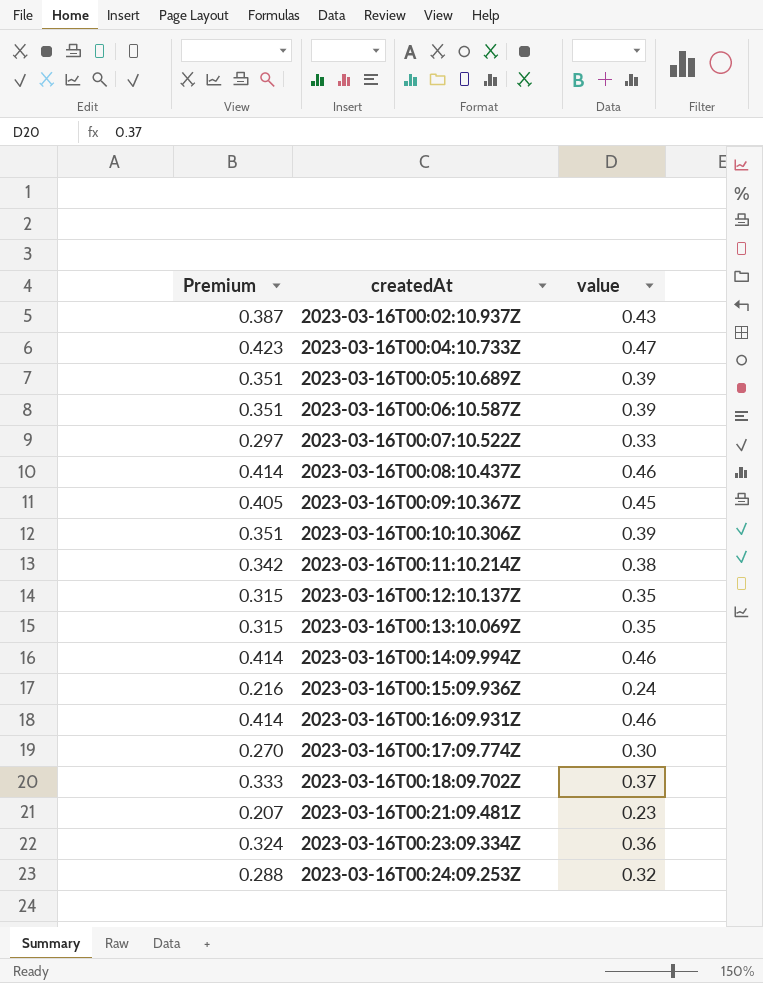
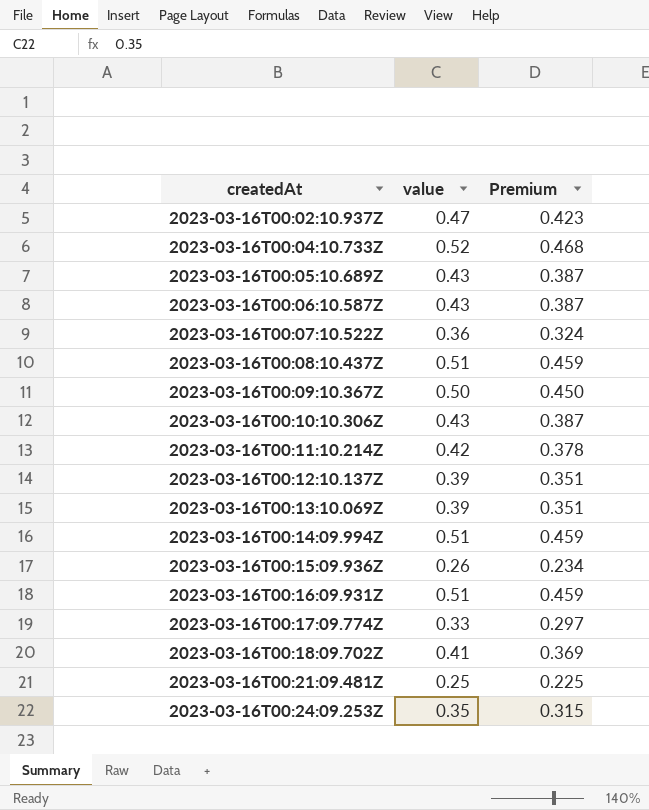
column Premium | position: 1 -> 3
row 2023-03-16T00:23:09.334Z: 0.324 | 0.36 -> none
2023-03-16T00:02:10.937Z | value: 0.43 -> 0.47
2023-03-16T00:02:10.937Z | Premium: 0.387 -> 0.423
2023-03-16T00:04:10.733Z | value: 0.47 -> 0.52
2023-03-16T00:04:10.733Z | Premium: 0.423 -> 0.468
2023-03-16T00:05:10.689Z | value: 0.39 -> 0.43
2023-03-16T00:05:10.689Z | Premium: 0.351 -> 0.387
2023-03-16T00:06:10.587Z | value: 0.39 -> 0.43
2023-03-16T00:06:10.587Z | Premium: 0.351 -> 0.387
2023-03-16T00:07:10.522Z | value: 0.33 -> 0.36
2023-03-16T00:07:10.522Z | Premium: 0.297 -> 0.324
2023-03-16T00:08:10.437Z | value: 0.46 -> 0.51
2023-03-16T00:08:10.437Z | Premium: 0.414 -> 0.459
2023-03-16T00:09:10.367Z | value: 0.45 -> 0.50
2023-03-16T00:09:10.367Z | Premium: 0.405 -> 0.450
2023-03-16T00:10:10.306Z | value: 0.39 -> 0.43
2023-03-16T00:10:10.306Z | Premium: 0.351 -> 0.387
2023-03-16T00:11:10.214Z | value: 0.38 -> 0.42
2023-03-16T00:11:10.214Z | Premium: 0.342 -> 0.378
2023-03-16T00:12:10.137Z | value: 0.35 -> 0.39
2023-03-16T00:12:10.137Z | Premium: 0.315 -> 0.351
2023-03-16T00:13:10.069Z | value: 0.35 -> 0.39
2023-03-16T00:13:10.069Z | Premium: 0.315 -> 0.351
2023-03-16T00:14:09.994Z | value: 0.46 -> 0.51
2023-03-16T00:14:09.994Z | Premium: 0.414 -> 0.459
2023-03-16T00:15:09.936Z | value: 0.24 -> 0.26
2023-03-16T00:15:09.936Z | Premium: 0.216 -> 0.234
2023-03-16T00:16:09.931Z | value: 0.46 -> 0.51
2023-03-16T00:16:09.931Z | Premium: 0.414 -> 0.459
2023-03-16T00:17:09.774Z | value: 0.30 -> 0.33
2023-03-16T00:17:09.774Z | Premium: 0.270 -> 0.297
2023-03-16T00:18:09.702Z | value: 0.37 -> 0.41
2023-03-16T00:18:09.702Z | Premium: 0.333 -> 0.369
2023-03-16T00:21:09.481Z | value: 0.23 -> 0.25
2023-03-16T00:21:09.481Z | Premium: 0.207 -> 0.225
2023-03-16T00:24:09.253Z | value: 0.32 -> 0.35
2023-03-16T00:24:09.253Z | Premium: 0.288 -> 0.315

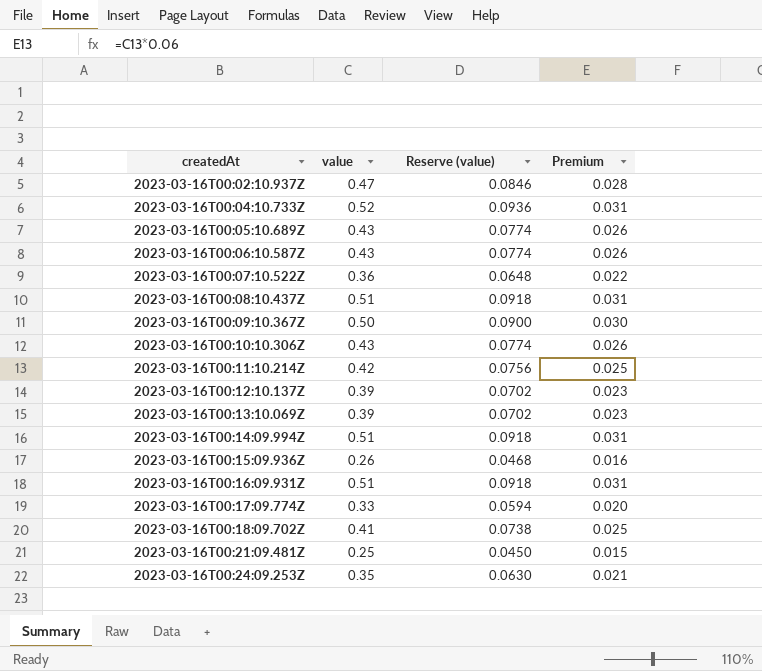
column Reserve (value) | formula: none -> [value] * 0.18
column Premium | formula: [value] * 0.9 -> [value] * 0.06

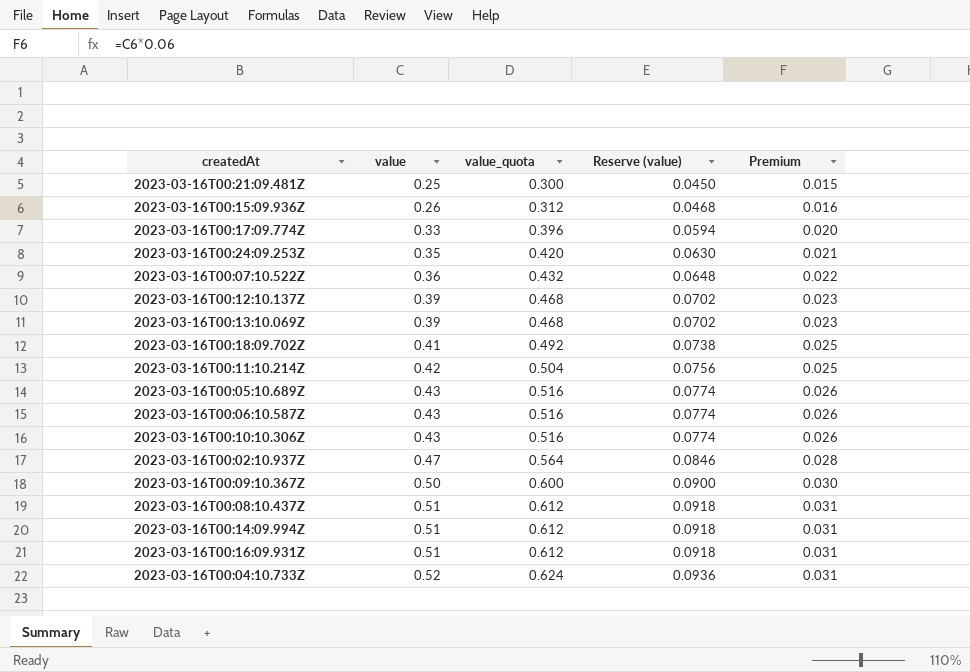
row order: createdAt ascending -> value ascending
column value_quota | formula: none -> [value] * 1.2

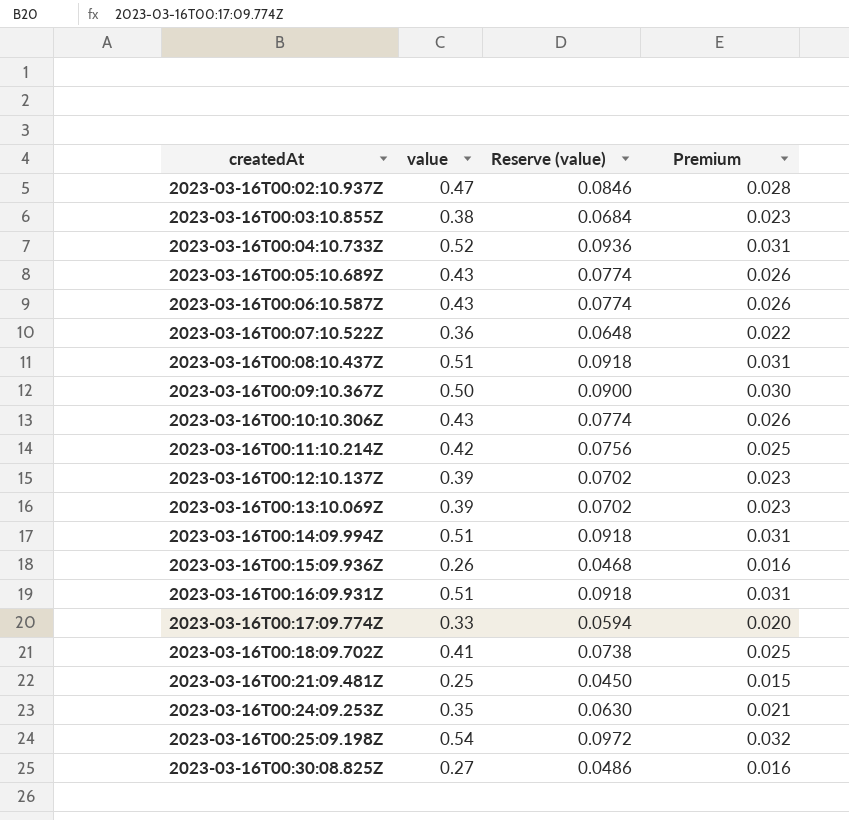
row order: value ascending -> createdAt ascending
column value_quota | formula: [value] * 1.2 -> none
row 2023-03-16T00:03:10.855Z: none -> 0.38 | 0.0684 | 0.023
row 2023-03-16T00:25:09.198Z: none -> 0.54 | 0.0972 | 0.032
row 2023-03-16T00:30:08.825Z: none -> 0.27 | 0.0486 | 0.016

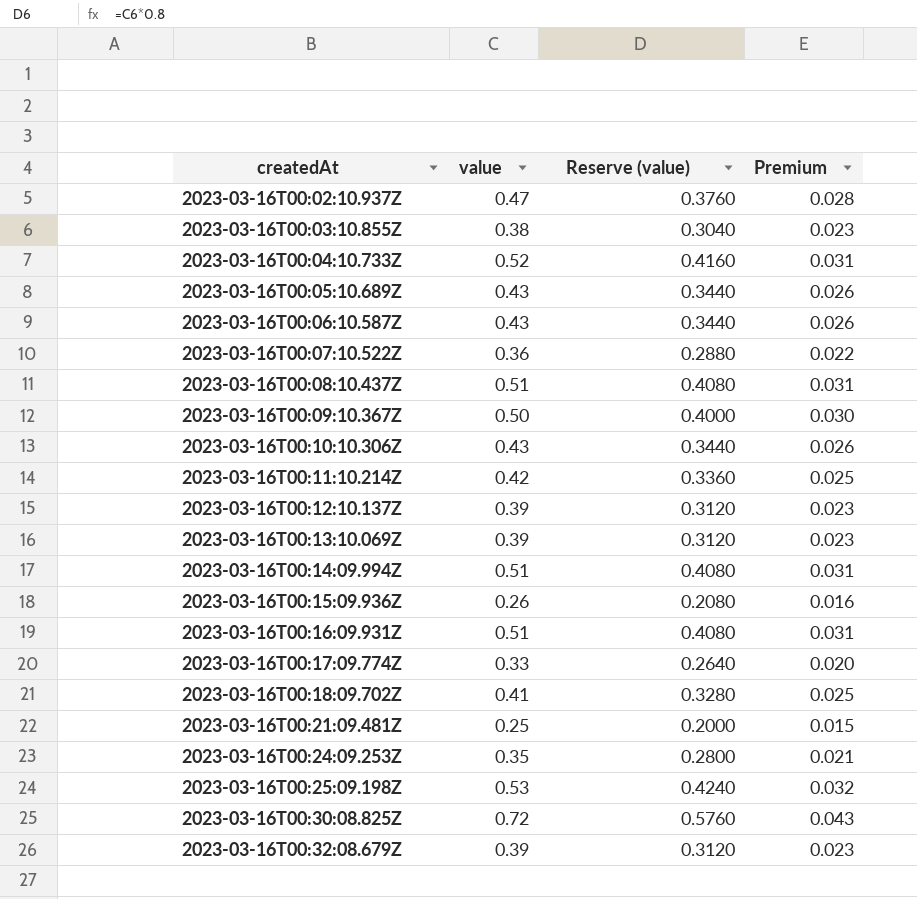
column Reserve (value) | formula: [value] * 0.18 -> [value] * 0.8
2023-03-16T00:25:09.198Z | value: 0.54 -> 0.53
2023-03-16T00:30:08.825Z | value: 0.27 -> 0.72
2023-03-16T00:30:08.825Z | Premium: 0.016 -> 0.043
row 2023-03-16T00:32:08.679Z: none -> 0.39 | 0.3120 | 0.023

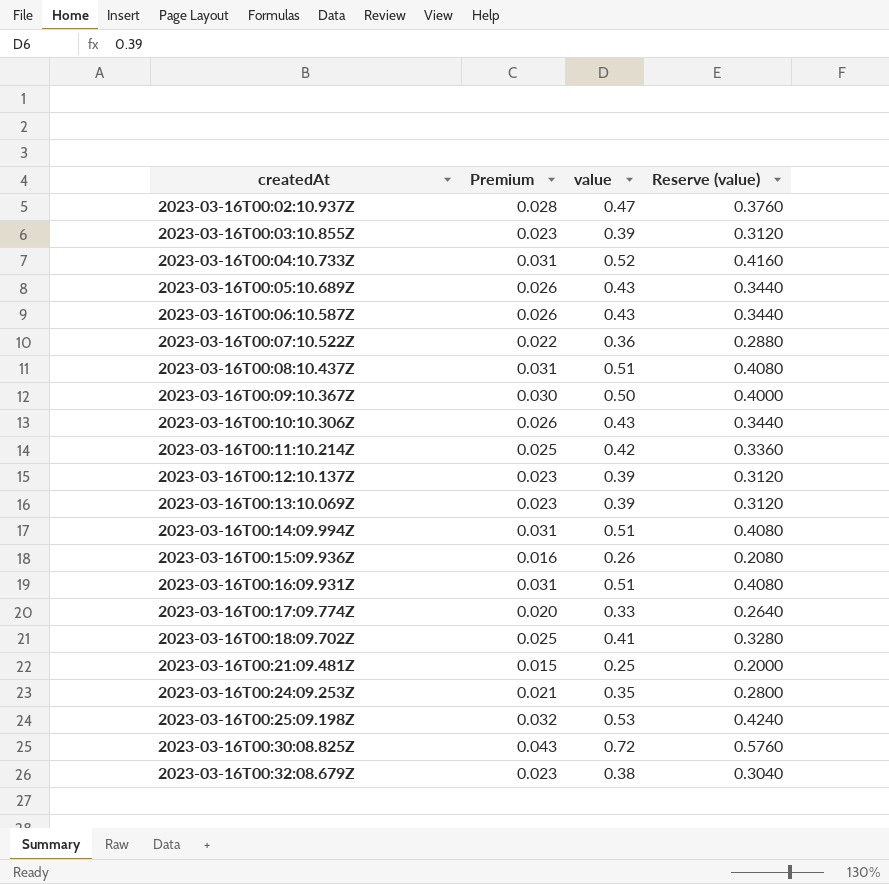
column Premium | position: 4 -> 2
2023-03-16T00:03:10.855Z | value: 0.38 -> 0.39
2023-03-16T00:03:10.855Z | Reserve (value): 0.3040 -> 0.3120
2023-03-16T00:32:08.679Z | value: 0.39 -> 0.38
2023-03-16T00:32:08.679Z | Reserve (value): 0.3120 -> 0.3040

